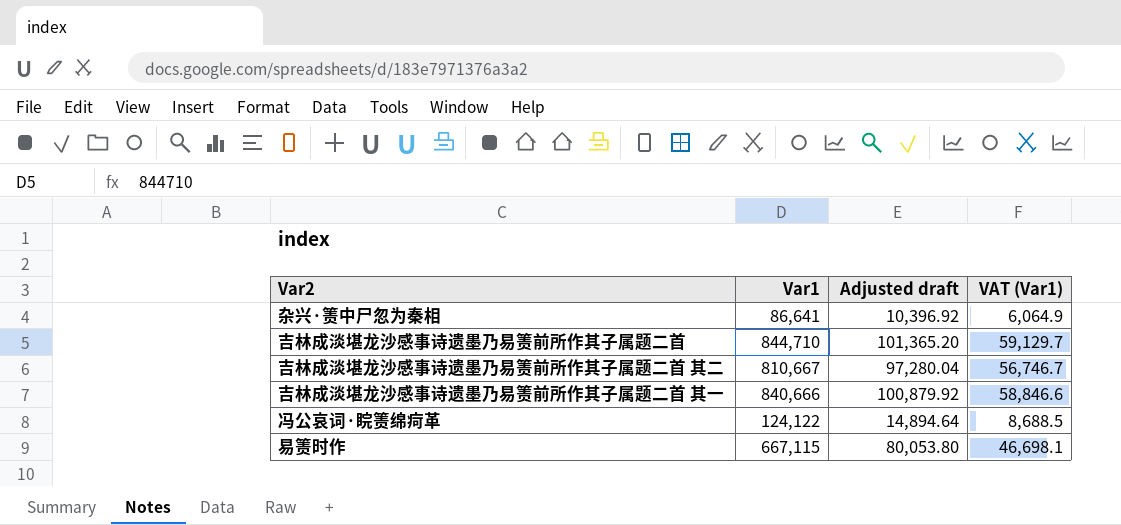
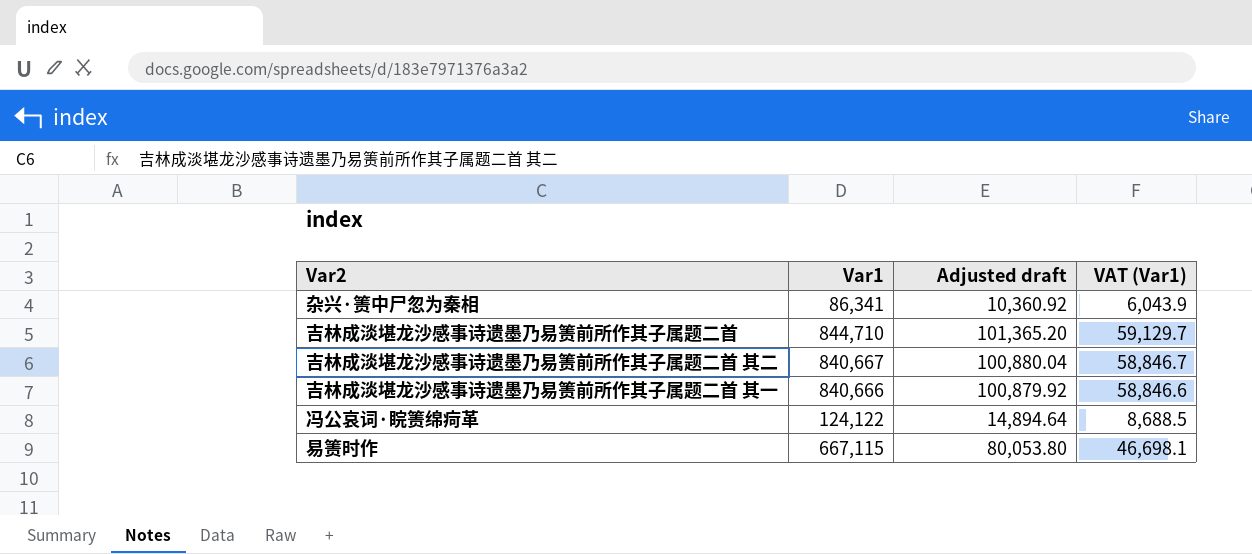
杂兴·箦中尸忽为秦相 | Var1: 86,641 -> 86,341
杂兴·箦中尸忽为秦相 | Adjusted draft: 10,396.92 -> 10,360.92
杂兴·箦中尸忽为秦相 | VAT (Var1): 6,064.9 -> 6,043.9
吉林成淡堪龙沙感事诗遗墨乃易箦前所作其子属题二首 其二 | Var1: 810,667 -> 840,667
吉林成淡堪龙沙感事诗遗墨乃易箦前所作其子属题二首 其二 | Adjusted draft: 97,280.04 -> 100,880.04
吉林成淡堪龙沙感事诗遗墨乃易箦前所作其子属题二首 其二 | VAT (Var1): 56,746.7 -> 58,846.7

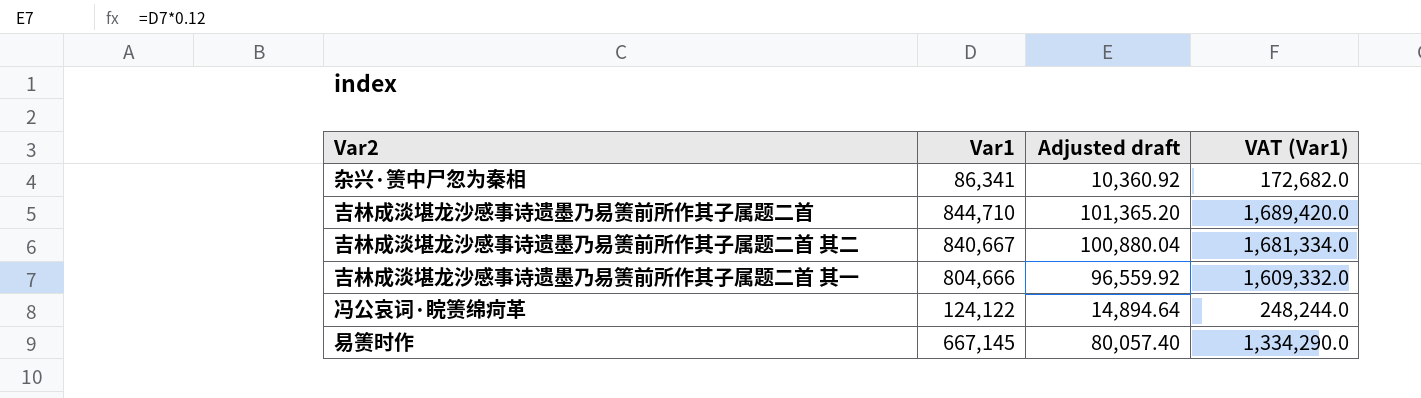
column VAT (Var1) | formula: [Var1] * 0.07 -> [Var1] * 2
吉林成淡堪龙沙感事诗遗墨乃易箦前所作其子属题二首 其一 | Var1: 840,666 -> 804,666
吉林成淡堪龙沙感事诗遗墨乃易箦前所作其子属题二首 其一 | Adjusted draft: 100,879.92 -> 96,559.92
易箦时作 | Var1: 667,115 -> 667,145
易箦时作 | Adjusted draft: 80,053.80 -> 80,057.40

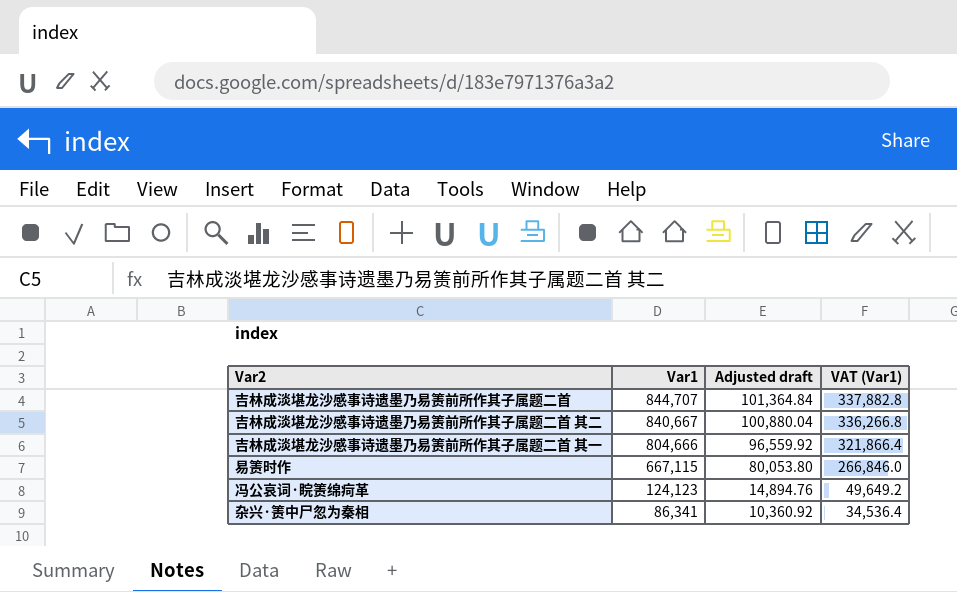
row order: none -> Var1 descending
column VAT (Var1) | formula: [Var1] * 2 -> [Var1] * 0.4
吉林成淡堪龙沙感事诗遗墨乃易箦前所作其子属题二首 | Var1: 844,710 -> 844,707
吉林成淡堪龙沙感事诗遗墨乃易箦前所作其子属题二首 | Adjusted draft: 101,365.20 -> 101,364.84
易箦时作 | Var1: 667,145 -> 667,115
易箦时作 | Adjusted draft: 80,057.40 -> 80,053.80
冯公哀词·睆箦绵疴革 | Var1: 124,122 -> 124,123
冯公哀词·睆箦绵疴革 | Adjusted draft: 14,894.64 -> 14,894.76

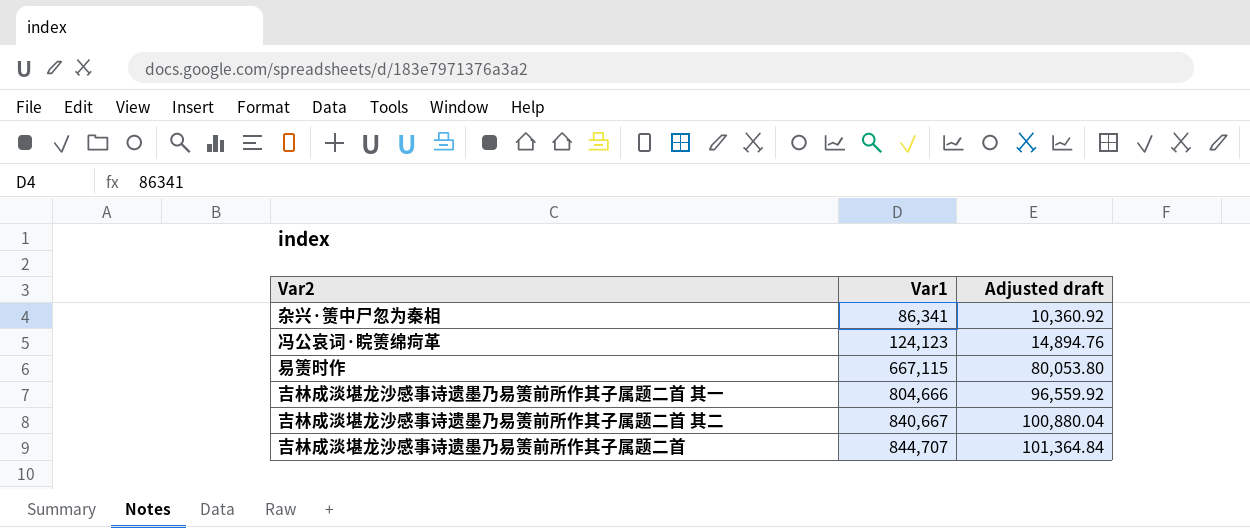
row order: Var1 descending -> Var1 ascending
column VAT (Var1) | formula: [Var1] * 0.4 -> none

